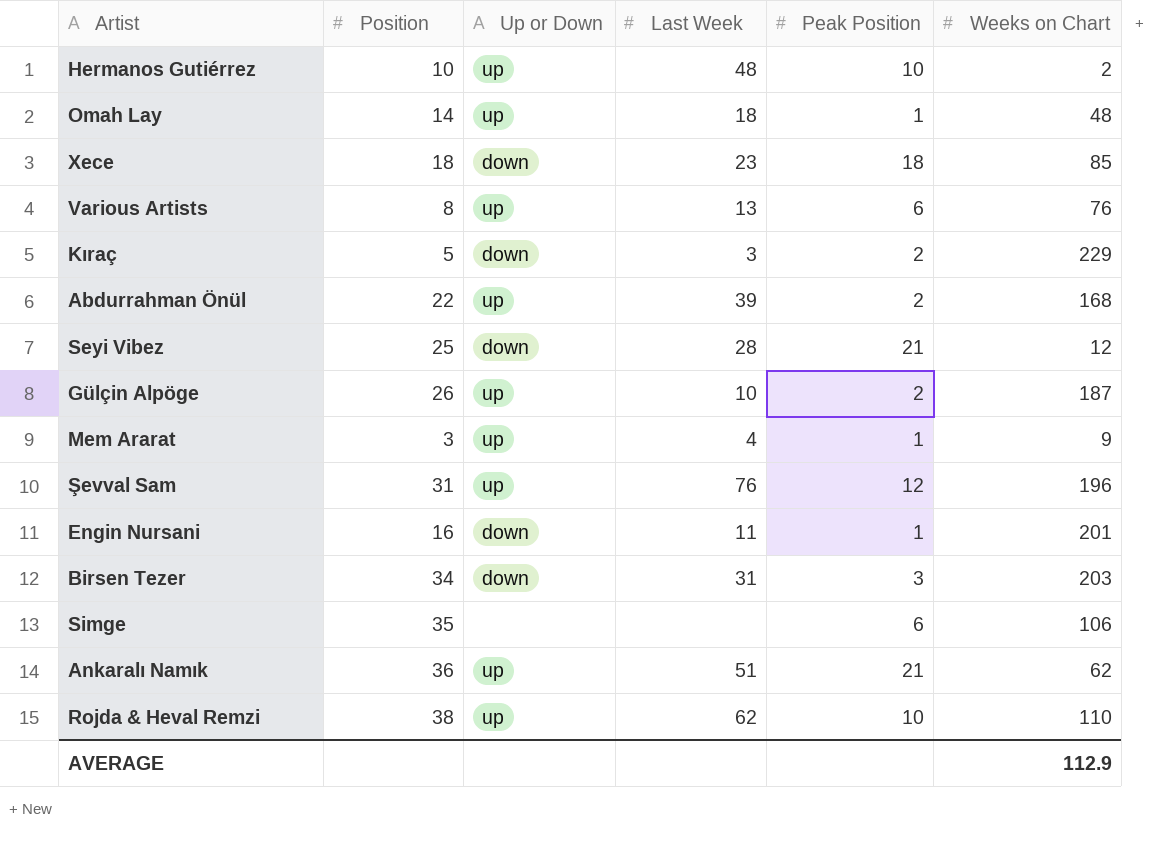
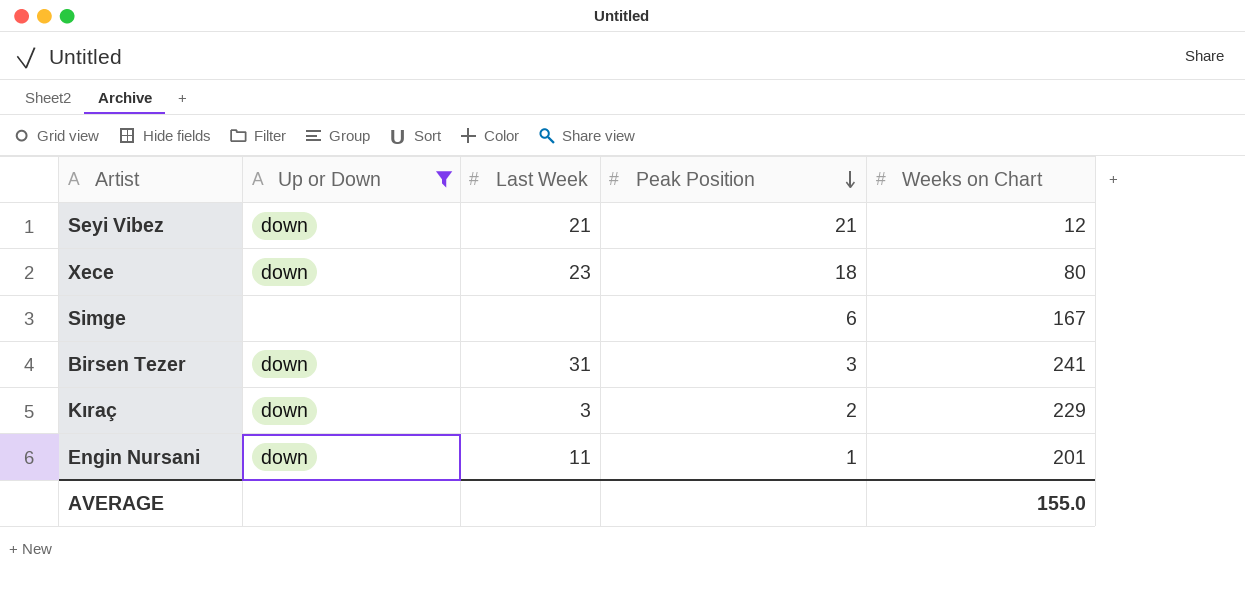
filter: none -> Up or Down != up
row order: none -> Peak Position descending
column Position | position: 2 -> none
Seyi Vibez | Last Week: 28 -> 21
Xece | Weeks on Chart: 85 -> 80
Simge | Weeks on Chart: 106 -> 167
Birsen Tezer | Weeks on Chart: 203 -> 241
AVERAGE | Weeks on Chart: 112.9 -> 155.0

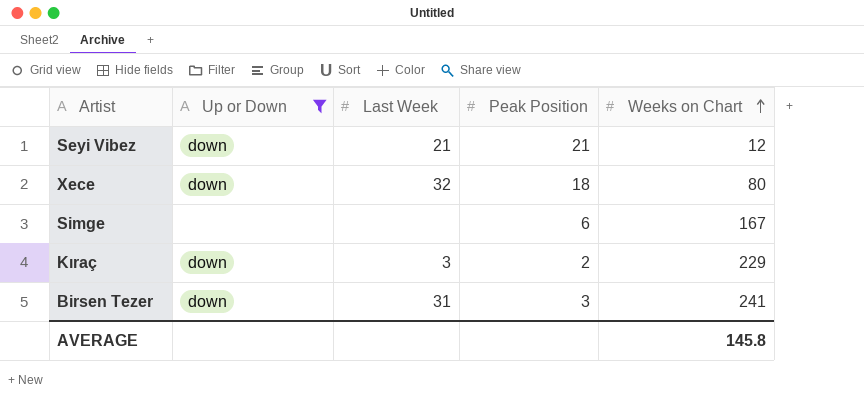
row order: Peak Position descending -> Weeks on Chart ascending
row Engin Nursani: down | 11 | 1 | 201 -> none
Xece | Last Week: 23 -> 32
AVERAGE | Weeks on Chart: 155.0 -> 145.8

